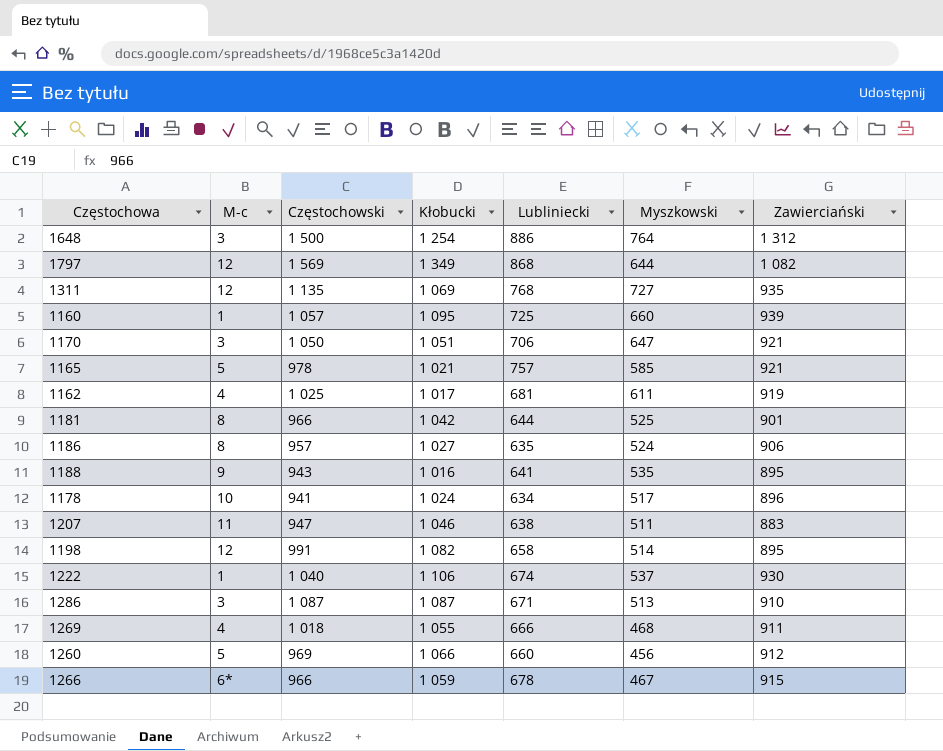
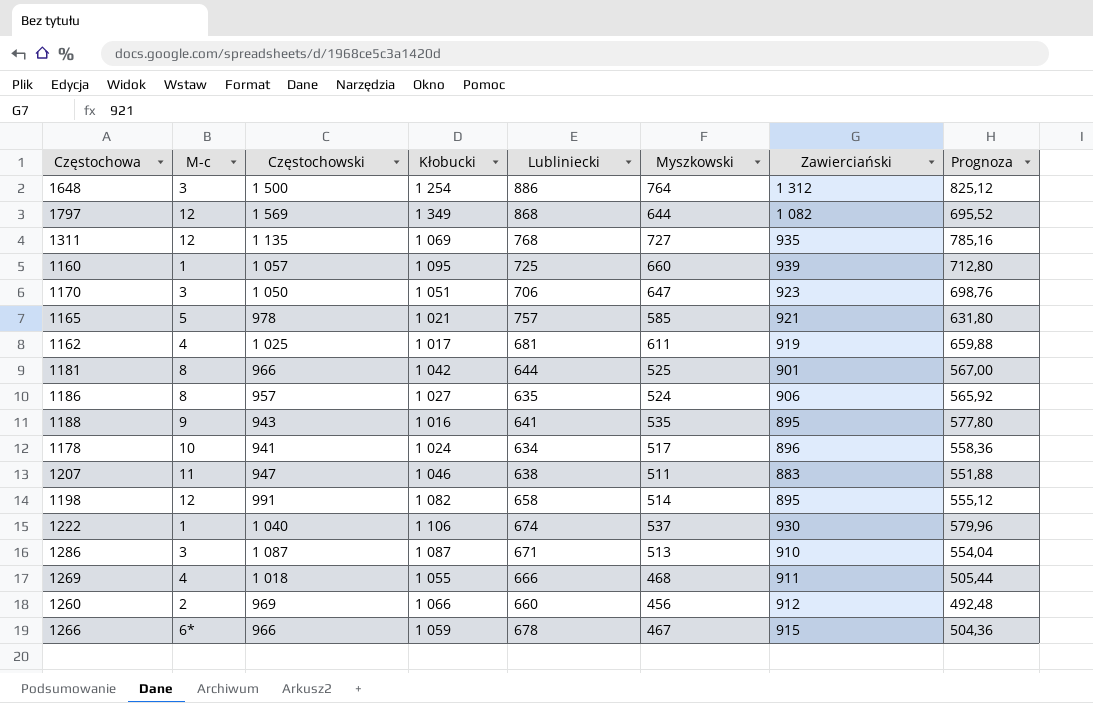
column Prognoza | formula: none -> [Myszkowski] * 1,08
1170 | Zawierciański: 921 -> 923
1260 | M-c: 5 -> 2

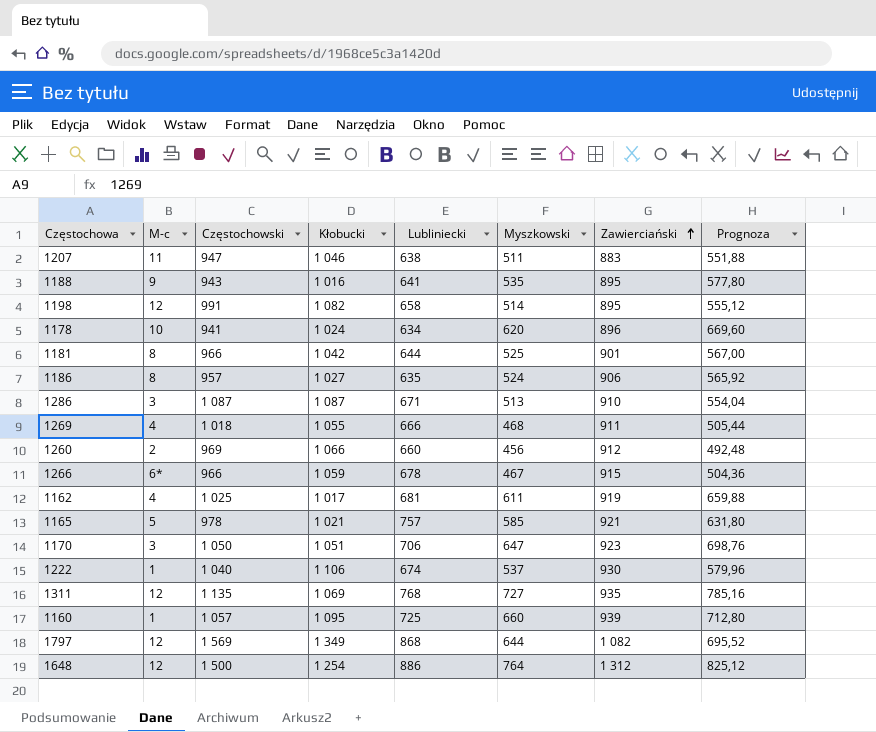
row order: none -> Zawierciański ascending
1178 | Myszkowski: 517 -> 620
1178 | Prognoza: 558,36 -> 669,60
1648 | M-c: 3 -> 12

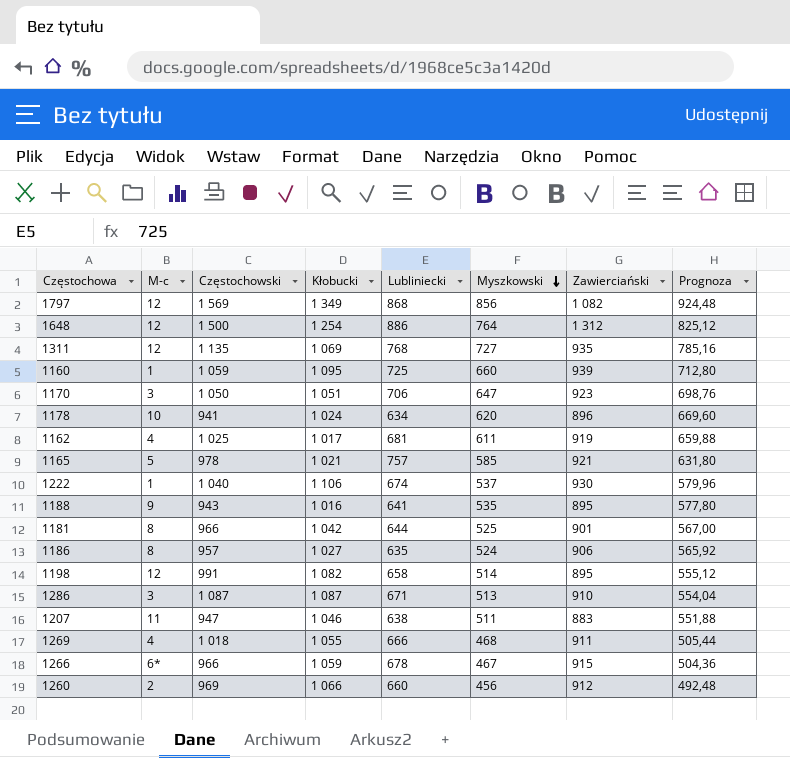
row order: Zawierciański ascending -> Myszkowski descending
1797 | Myszkowski: 644 -> 856
1797 | Prognoza: 695,52 -> 924,48
1160 | Częstochowski: 1 057 -> 1 059

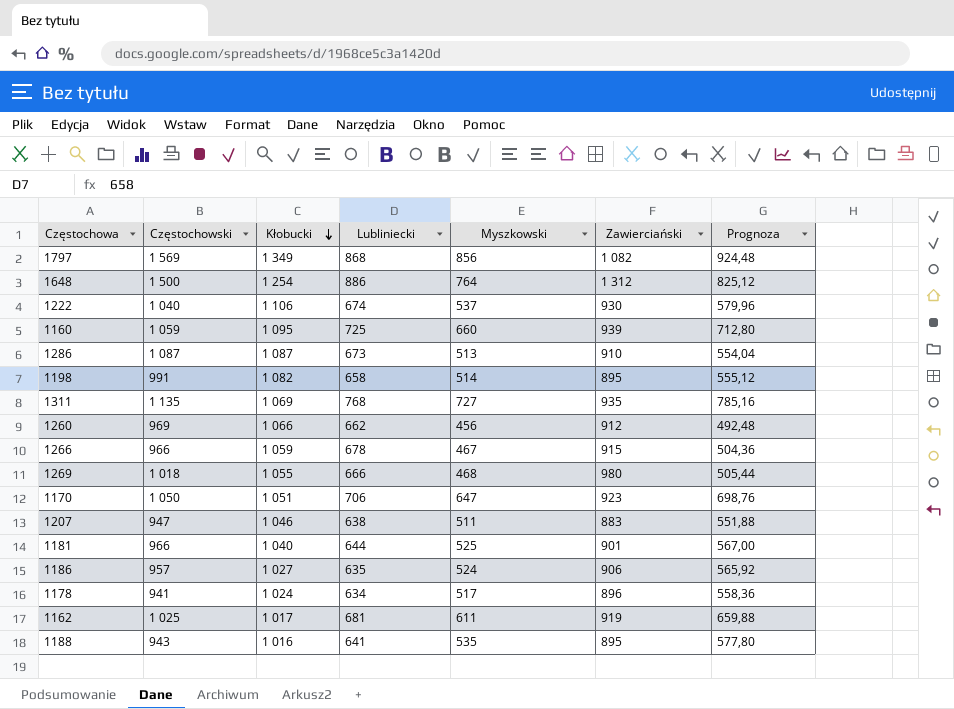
row order: Myszkowski descending -> Kłobucki descending
column M-c | position: 2 -> none
row 1165: 5 | 978 | 1 021 | 757 | 585 | 921 | 631,80 -> none
1286 | Lubliniecki: 671 -> 673
1260 | Lubliniecki: 660 -> 662
1269 | Zawierciański: 911 -> 980
1181 | Kłobucki: 1 042 -> 1 040
1178 | Myszkowski: 620 -> 517
1178 | Prognoza: 669,60 -> 558,36

